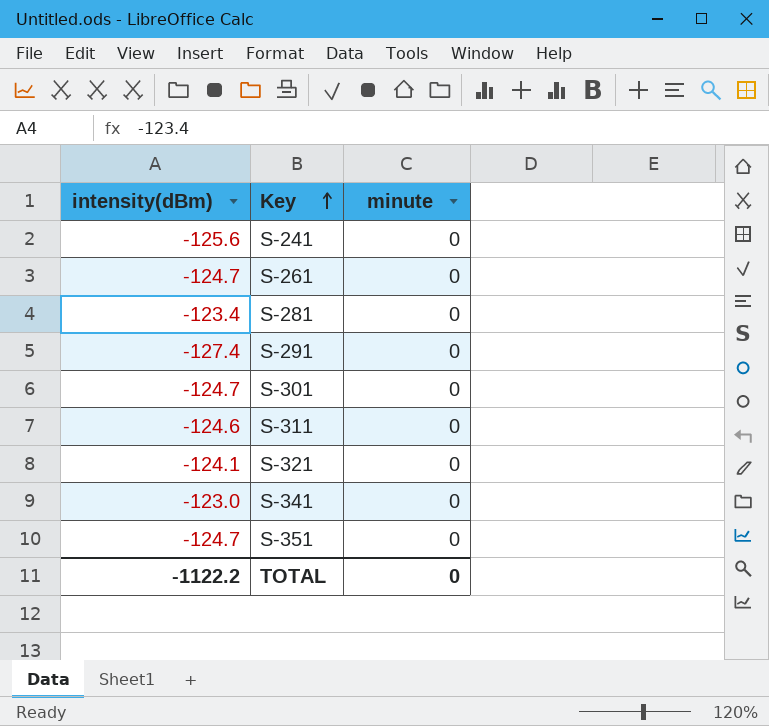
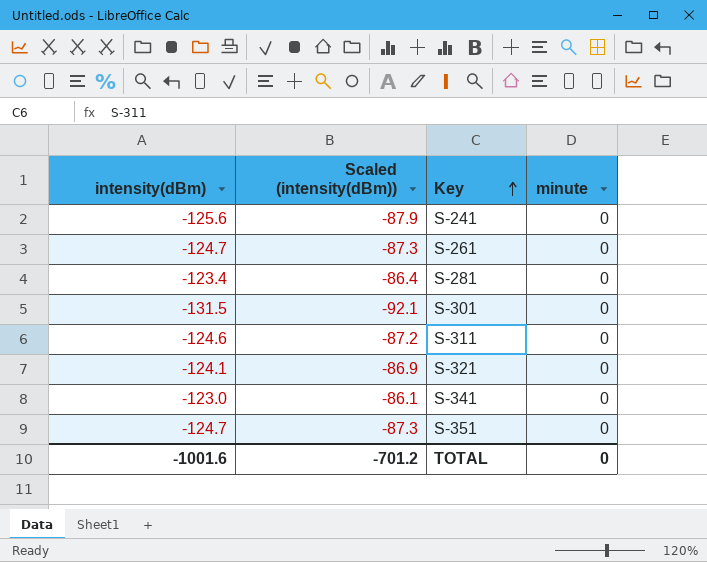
column Scaled (intensity(dBm)) | formula: none -> [intensity(dBm)] * 0.7
row S-291: -127.4 | 0 -> none
S-301 | intensity(dBm): -124.7 -> -131.5
TOTAL | intensity(dBm): -1122.2 -> -1001.6

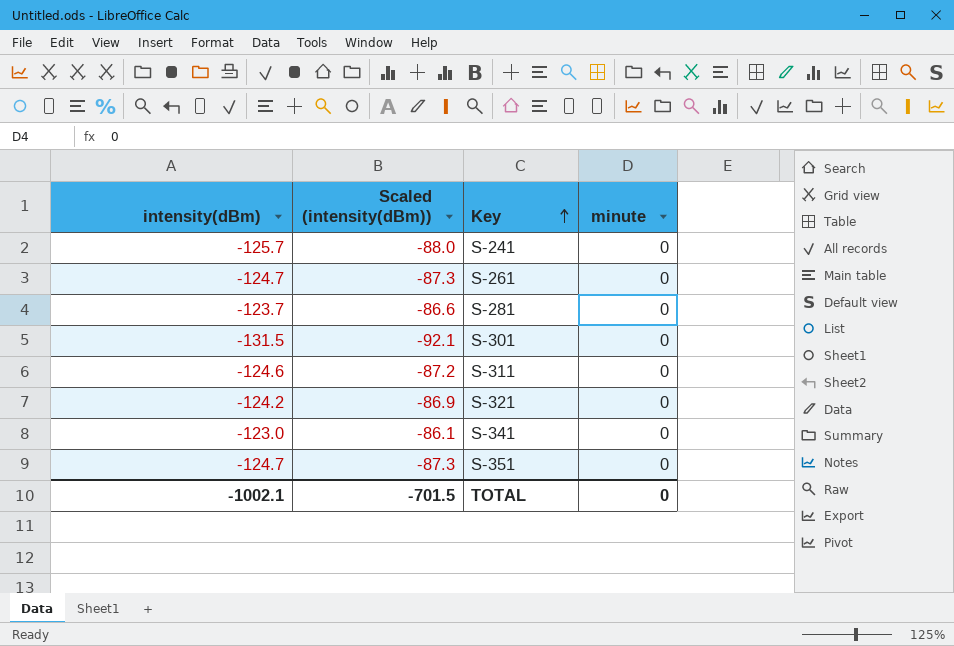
S-241 | intensity(dBm): -125.6 -> -125.7
S-241 | Scaled (intensity(dBm)): -87.9 -> -88.0
S-281 | intensity(dBm): -123.4 -> -123.7
S-281 | Scaled (intensity(dBm)): -86.4 -> -86.6
S-321 | intensity(dBm): -124.1 -> -124.2
TOTAL | intensity(dBm): -1001.6 -> -1002.1
TOTAL | Scaled (intensity(dBm)): -701.2 -> -701.5

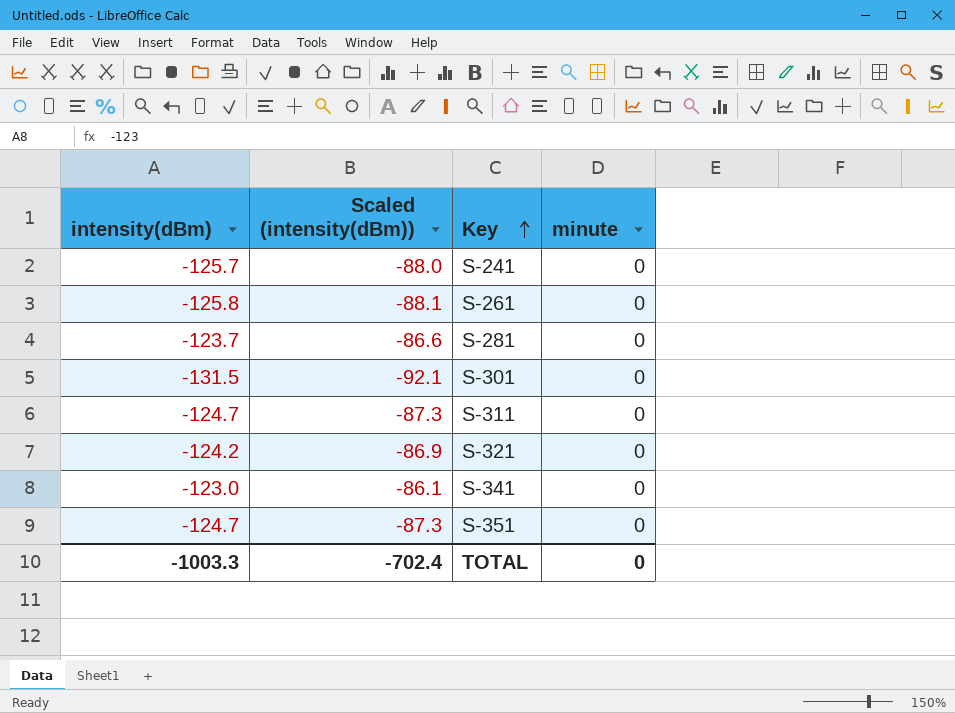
S-261 | intensity(dBm): -124.7 -> -125.8
S-261 | Scaled (intensity(dBm)): -87.3 -> -88.1
S-311 | intensity(dBm): -124.6 -> -124.7
S-311 | Scaled (intensity(dBm)): -87.2 -> -87.3
TOTAL | intensity(dBm): -1002.1 -> -1003.3
TOTAL | Scaled (intensity(dBm)): -701.5 -> -702.4

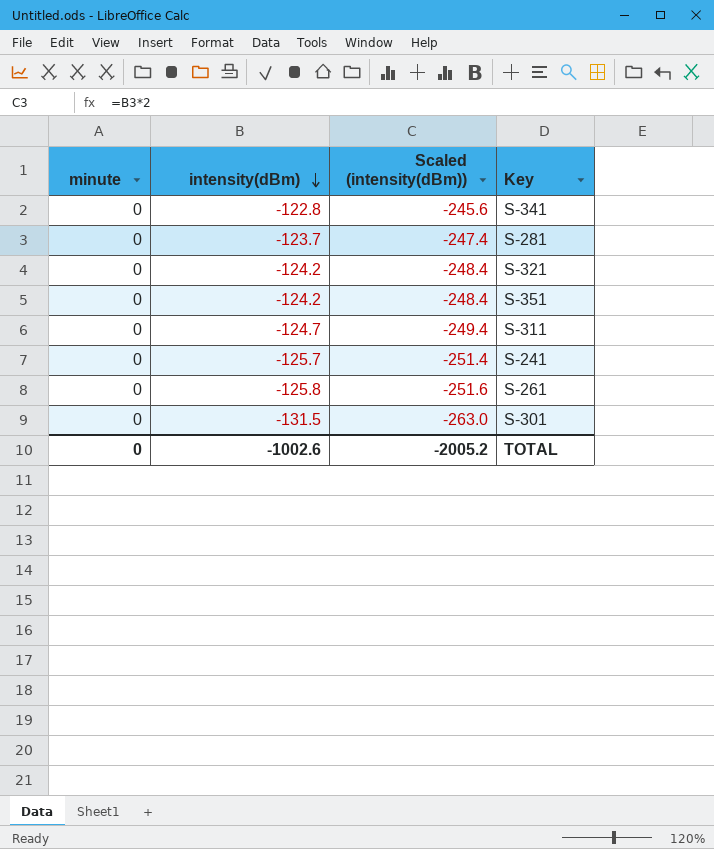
row order: Key ascending -> intensity(dBm) descending
column minute | position: 4 -> 1
column Scaled (intensity(dBm)) | formula: [intensity(dBm)] * 0.7 -> [intensity(dBm)] * 2
S-341 | intensity(dBm): -123.0 -> -122.8
S-351 | intensity(dBm): -124.7 -> -124.2
TOTAL | intensity(dBm): -1003.3 -> -1002.6
TOTAL | Scaled (intensity(dBm)): -702.4 -> -2005.2

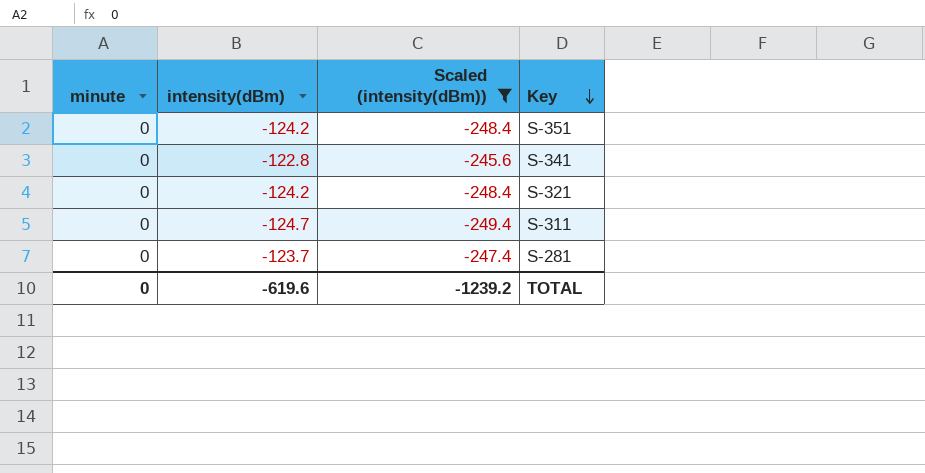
filter: none -> Scaled (intensity(dBm)) >= -249.4
row order: intensity(dBm) descending -> Key descending
TOTAL | intensity(dBm): -1002.6 -> -619.6
TOTAL | Scaled (intensity(dBm)): -2005.2 -> -1239.2

